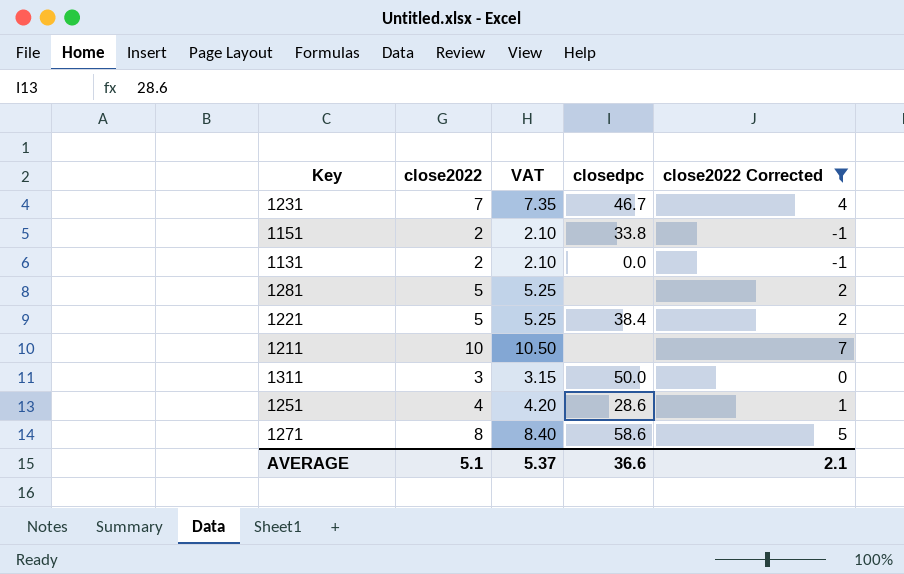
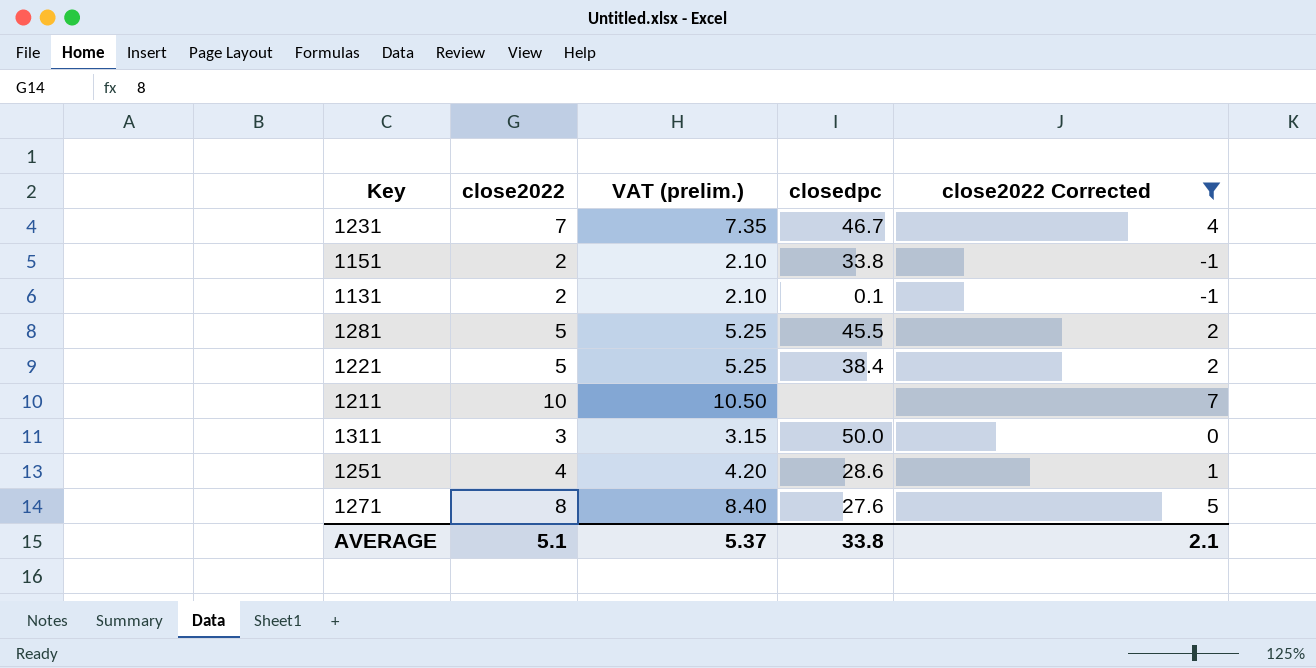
column name: VAT -> VAT (prelim.)
1131 | closedpc: 0.0 -> 0.1
1281 | closedpc: none -> 45.5
1271 | closedpc: 58.6 -> 27.6
AVERAGE | closedpc: 36.6 -> 33.8

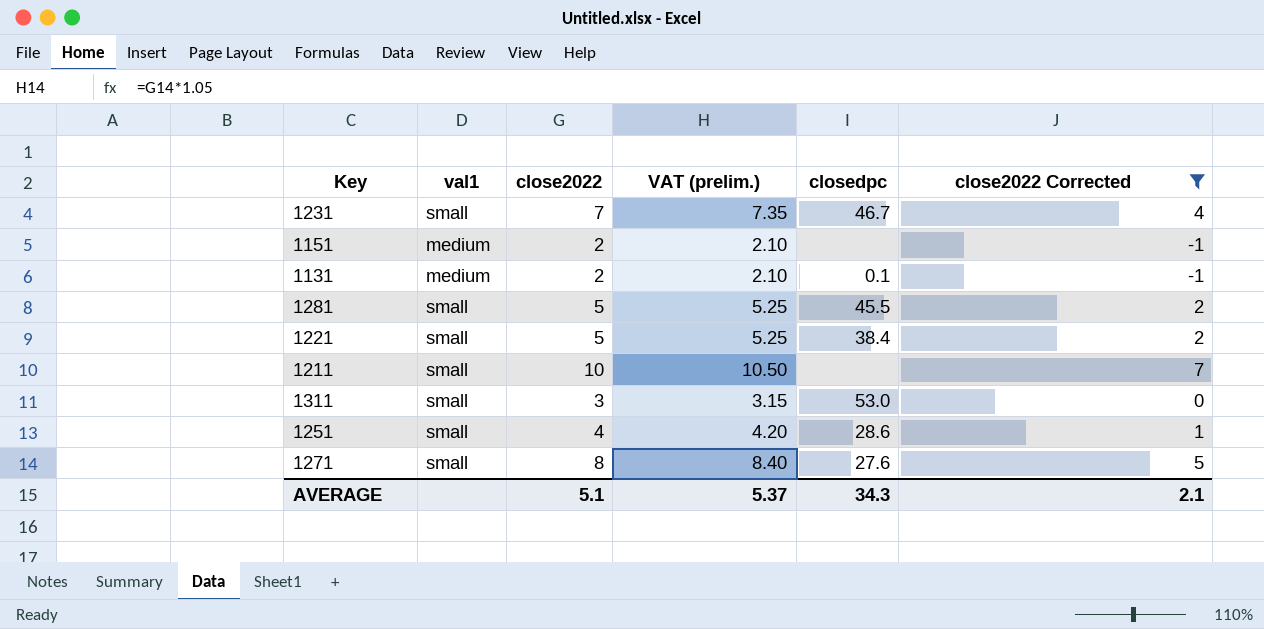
column val1 | position: none -> 2
1151 | closedpc: 33.8 -> none
1311 | closedpc: 50.0 -> 53.0
AVERAGE | closedpc: 33.8 -> 34.3

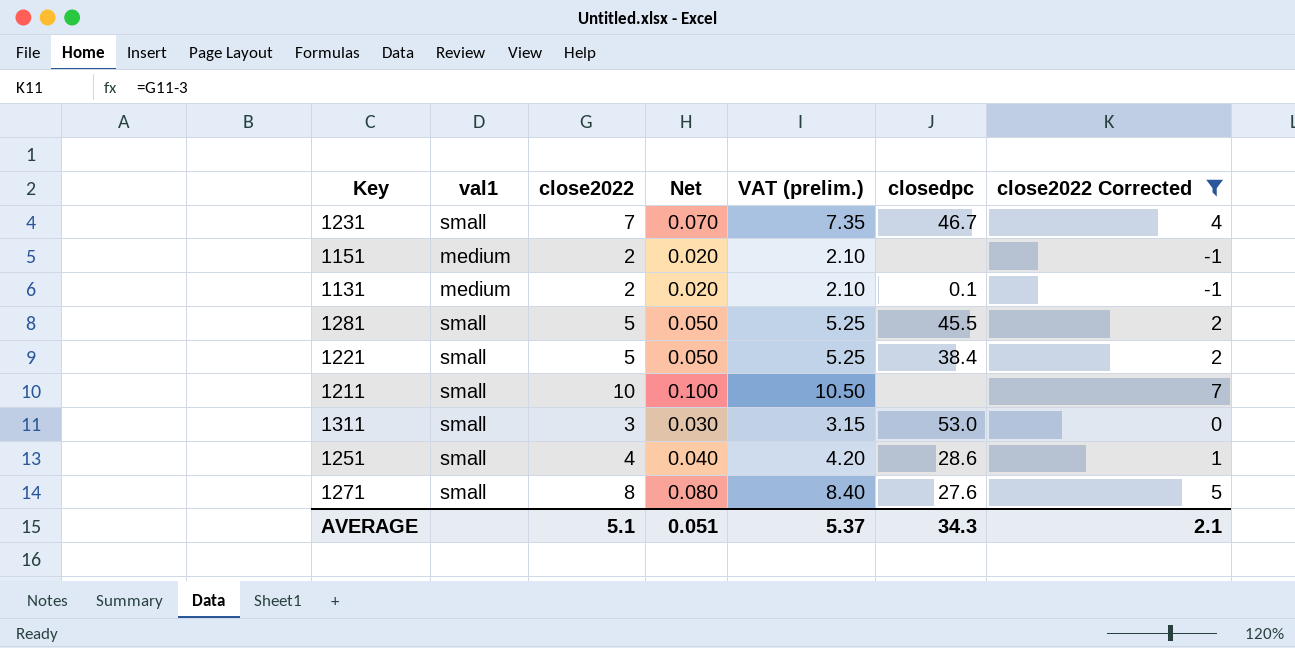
column Net | formula: none -> [close2022] * 0.01

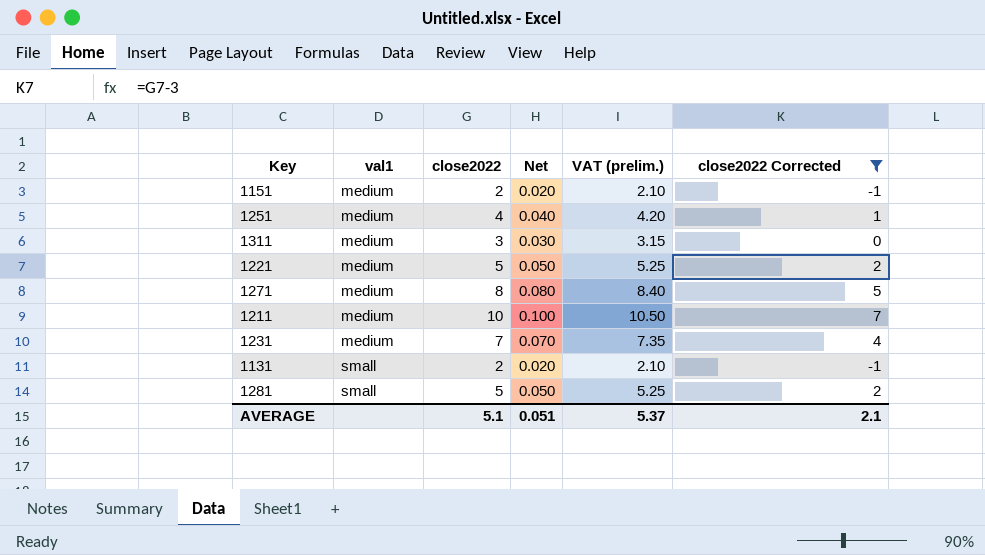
row order: none -> val1 ascending
column closedpc | position: 6 -> none
1251 | val1: small -> medium
1311 | val1: small -> medium
1221 | val1: small -> medium
1271 | val1: small -> medium
1211 | val1: small -> medium
1231 | val1: small -> medium
1131 | val1: medium -> small

